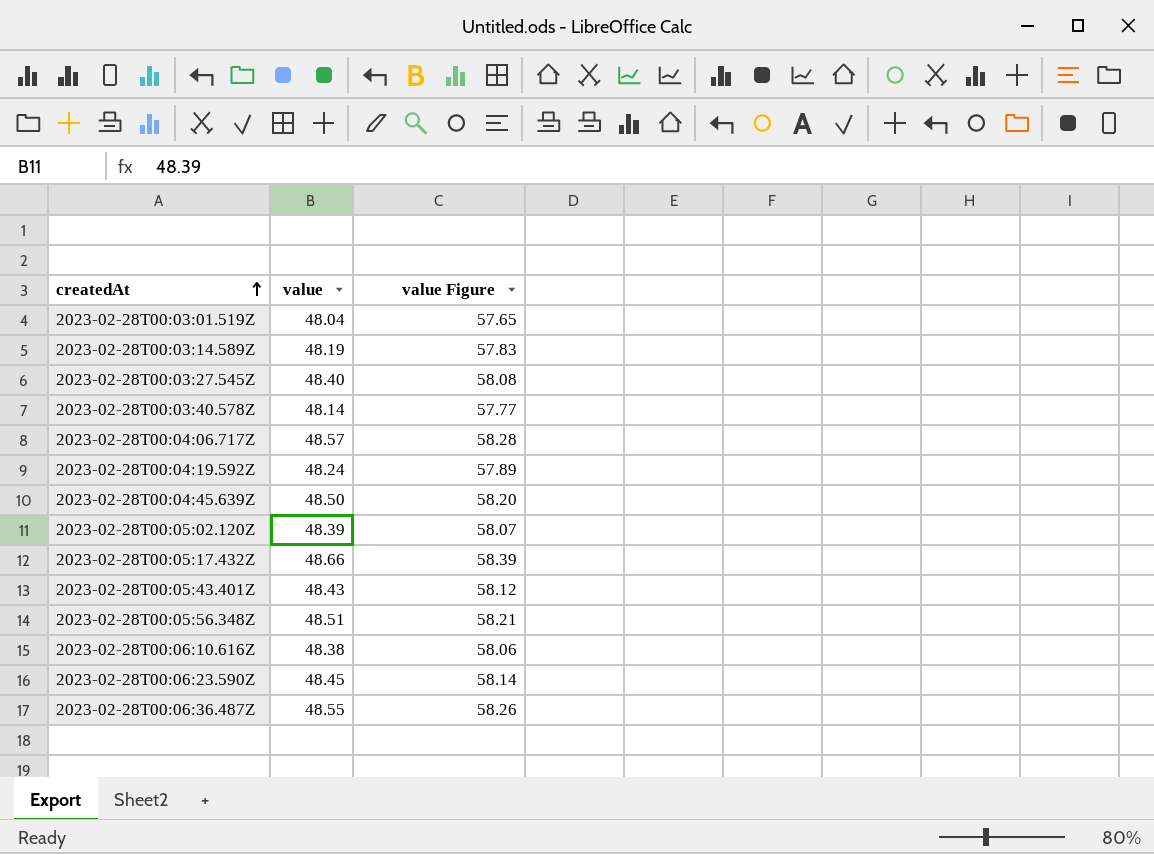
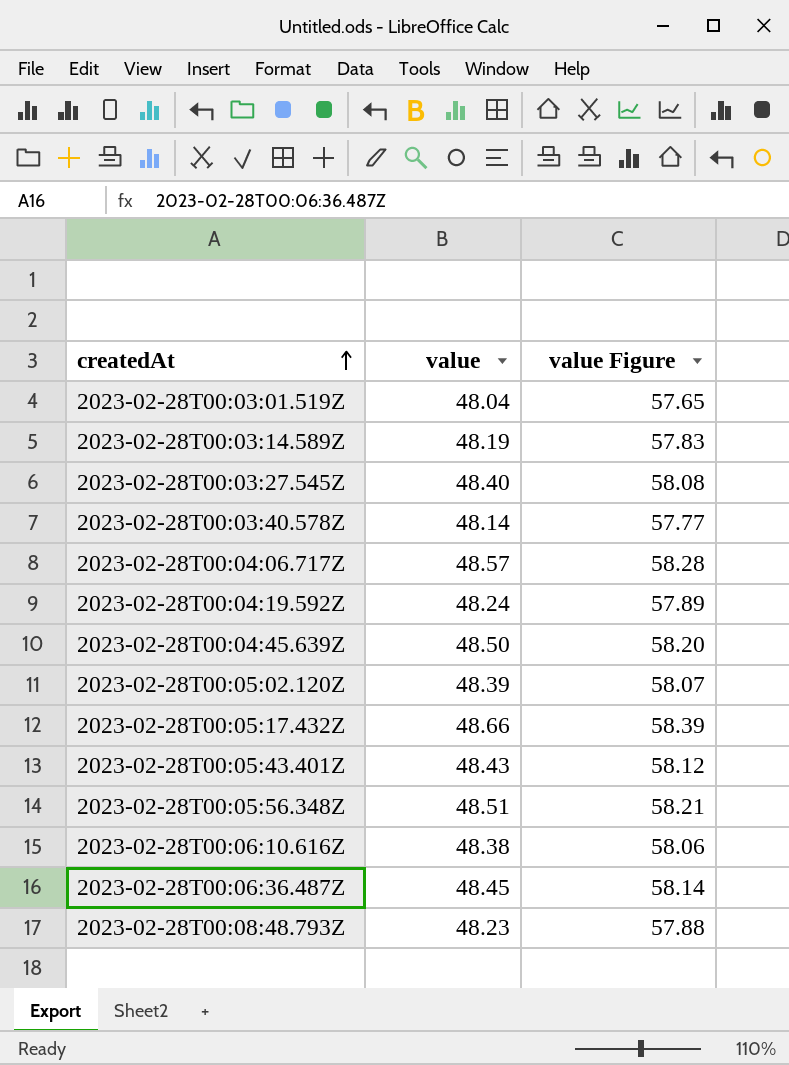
row 2023-02-28T00:06:23.590Z: 48.45 | 58.14 -> none
2023-02-28T00:06:36.487Z | value: 48.55 -> 48.45
2023-02-28T00:06:36.487Z | value Figure: 58.26 -> 58.14
row 2023-02-28T00:08:48.793Z: none -> 48.23 | 57.88

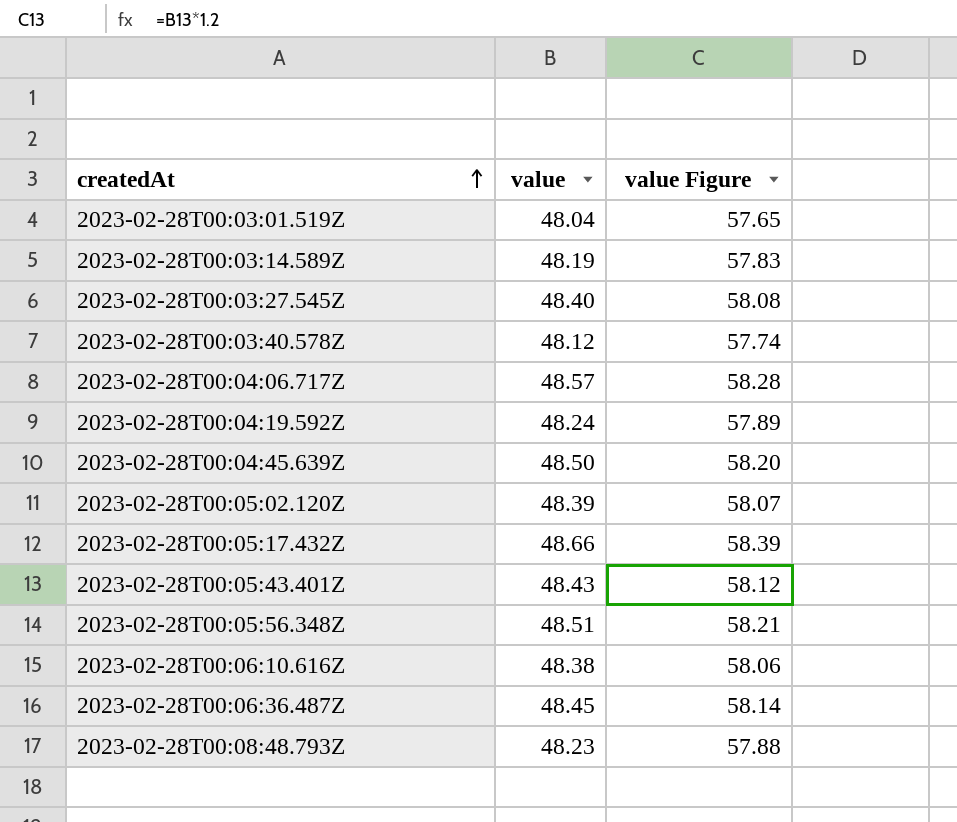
2023-02-28T00:03:40.578Z | value: 48.14 -> 48.12
2023-02-28T00:03:40.578Z | value Figure: 57.77 -> 57.74

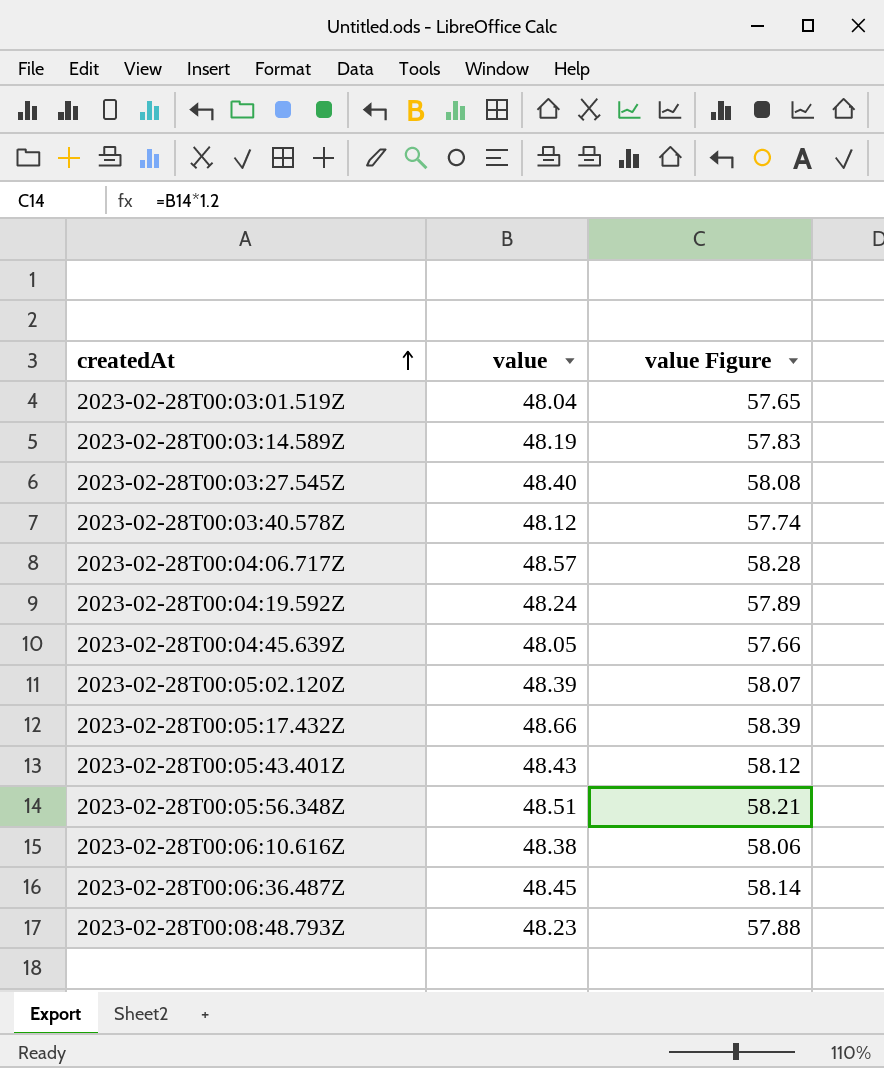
2023-02-28T00:04:45.639Z | value: 48.50 -> 48.05
2023-02-28T00:04:45.639Z | value Figure: 58.20 -> 57.66

